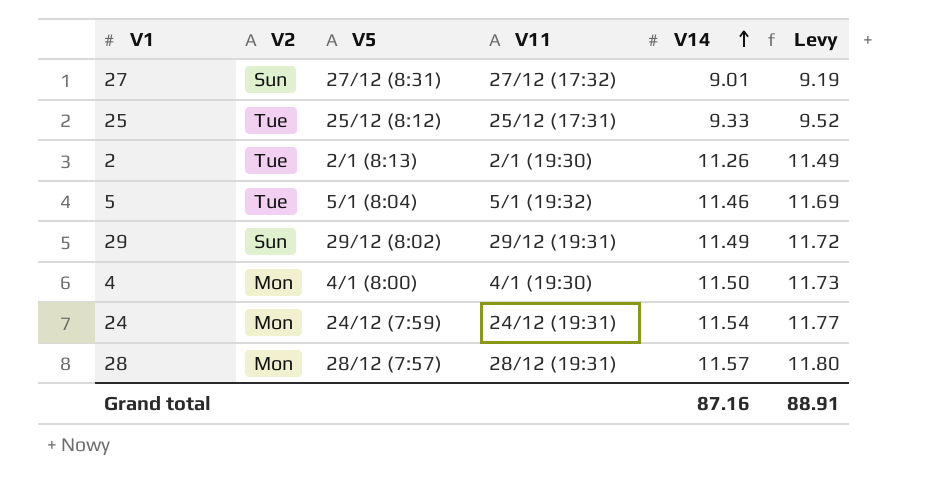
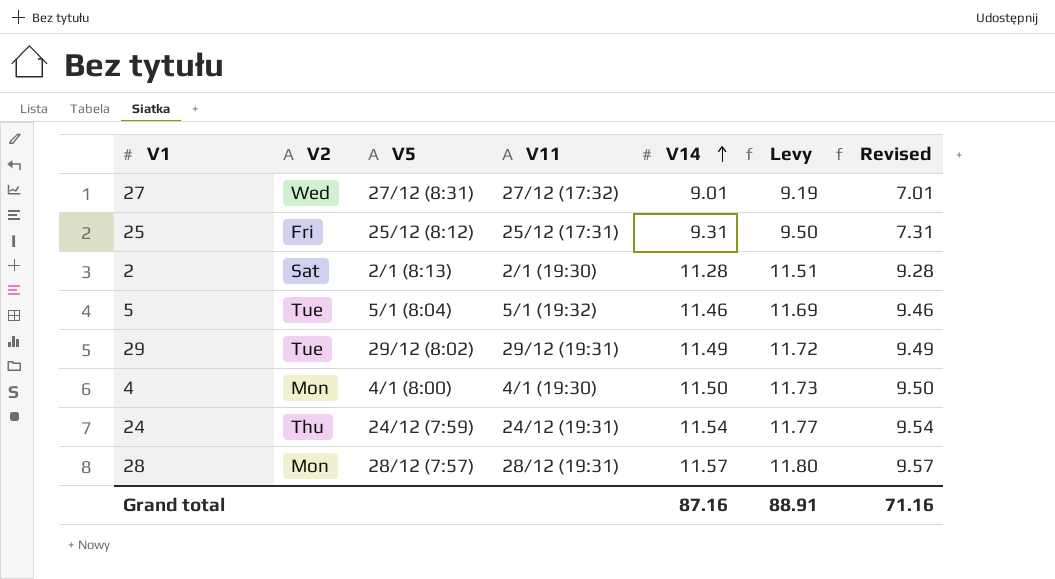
column Revised | formula: none -> [V14] - 2
27 | V2: Sun -> Wed
25 | V2: Tue -> Fri
25 | V14: 9.33 -> 9.31
25 | Levy: 9.52 -> 9.50
2 | V2: Tue -> Sat
2 | V14: 11.26 -> 11.28
2 | Levy: 11.49 -> 11.51
29 | V2: Sun -> Tue
24 | V2: Mon -> Thu

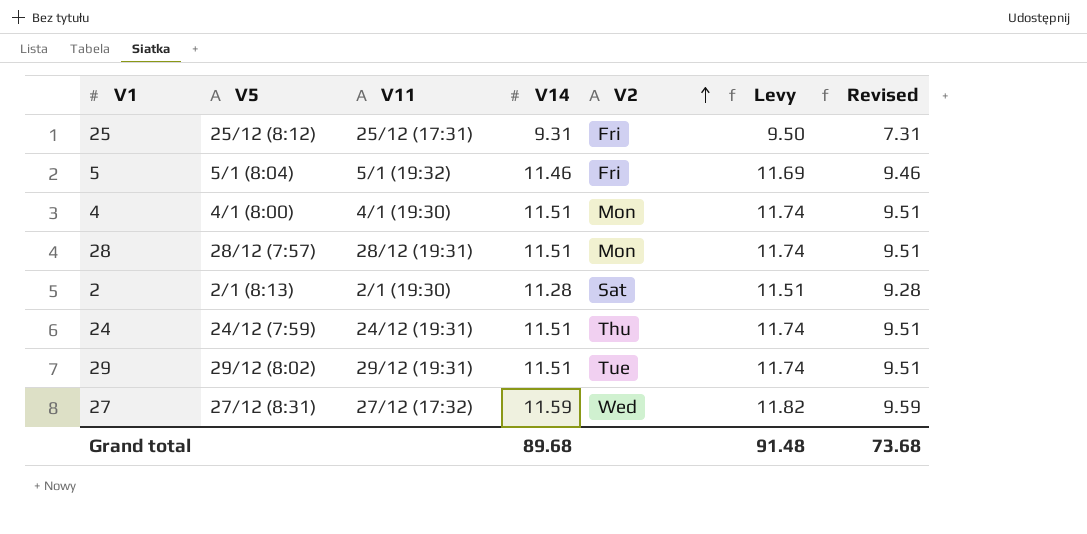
row order: V14 ascending -> V2 ascending
column V2 | position: 2 -> 5
5 | V2: Tue -> Fri
4 | V14: 11.50 -> 11.51
4 | Levy: 11.73 -> 11.74
4 | Revised: 9.50 -> 9.51
28 | V14: 11.57 -> 11.51
28 | Levy: 11.80 -> 11.74
28 | Revised: 9.57 -> 9.51
24 | V14: 11.54 -> 11.51
24 | Levy: 11.77 -> 11.74
24 | Revised: 9.54 -> 9.51
29 | V14: 11.49 -> 11.51
29 | Levy: 11.72 -> 11.74
29 | Revised: 9.49 -> 9.51
27 | V14: 9.01 -> 11.59
27 | Levy: 9.19 -> 11.82
27 | Revised: 7.01 -> 9.59
Grand total | V14: 87.16 -> 89.68
Grand total | Levy: 88.91 -> 91.48
Grand total | Revised: 71.16 -> 73.68

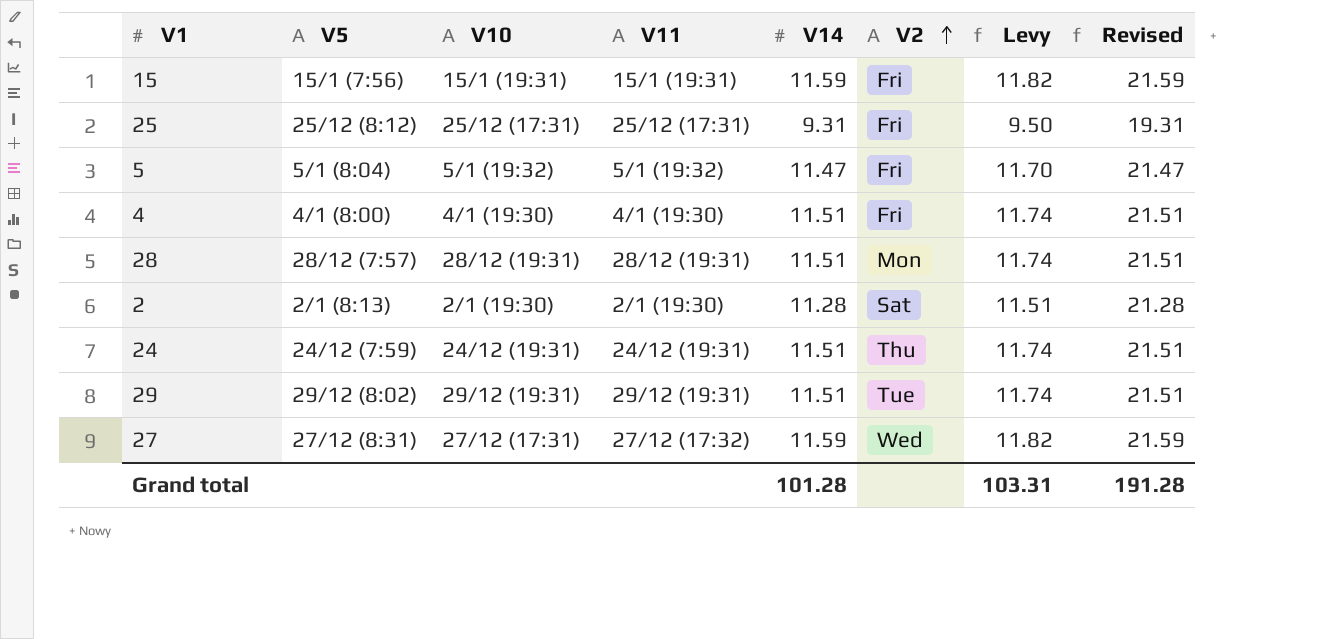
column V10 | position: none -> 3
column Revised | formula: [V14] - 2 -> [V14] + 10
row 15: none -> 15/1 (7:56) | 15/1 (19:31) | 15/1 (19:31) | 11.59 | Fri | 11.82 | 21.59
5 | V14: 11.46 -> 11.47
5 | Levy: 11.69 -> 11.70
4 | V2: Mon -> Fri
Grand total | V14: 89.68 -> 101.28
Grand total | Levy: 91.48 -> 103.31
Grand total | Revised: 73.68 -> 191.28

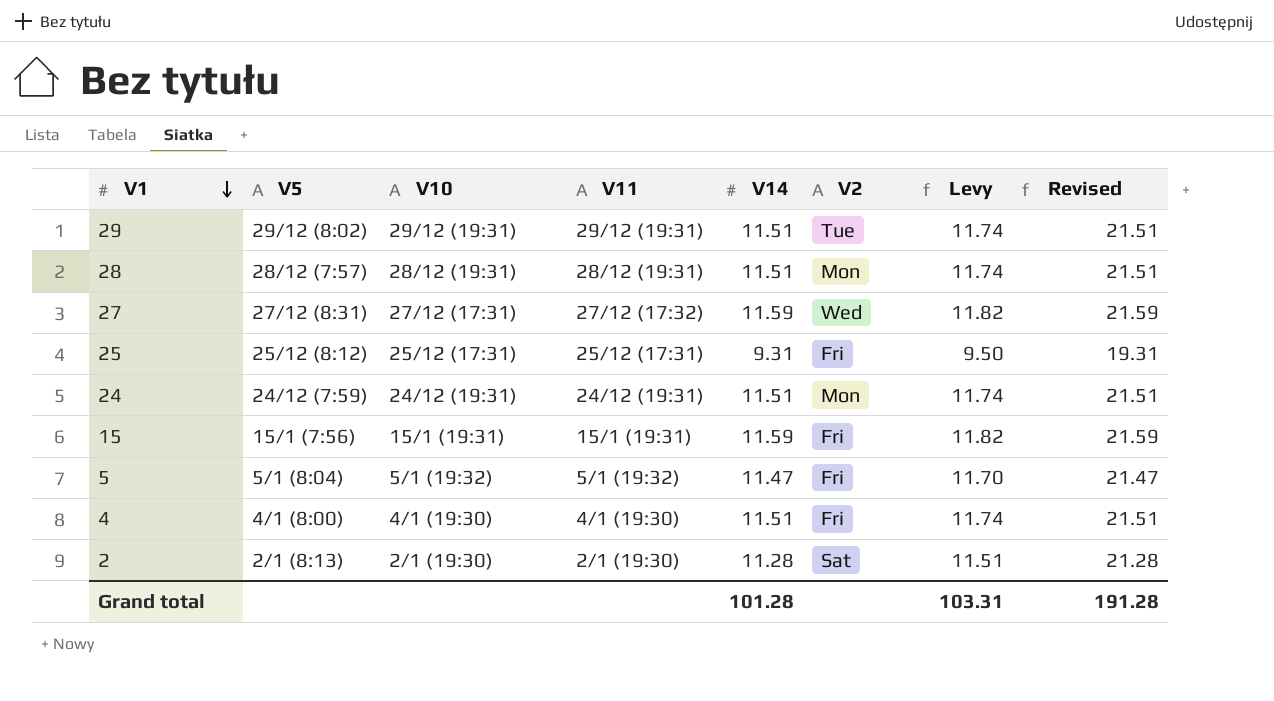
row order: V2 ascending -> V1 descending
24 | V2: Thu -> Mon

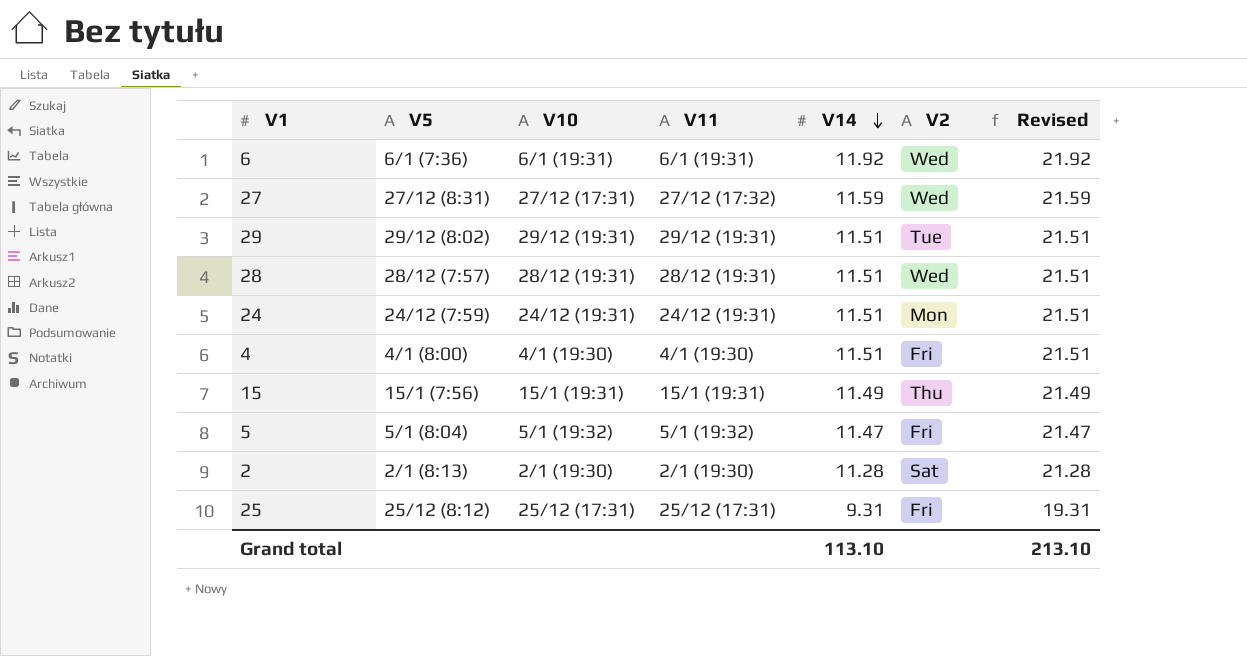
row order: V1 descending -> V14 descending
column Levy | formula: [V14] * 1.02 -> none
row 6: none -> 6/1 (7:36) | 6/1 (19:31) | 6/1 (19:31) | 11.92 | Wed | 21.92
28 | V2: Mon -> Wed
15 | V14: 11.59 -> 11.49
15 | V2: Fri -> Thu
15 | Revised: 21.59 -> 21.49
Grand total | V14: 101.28 -> 113.10
Grand total | Revised: 191.28 -> 213.10

